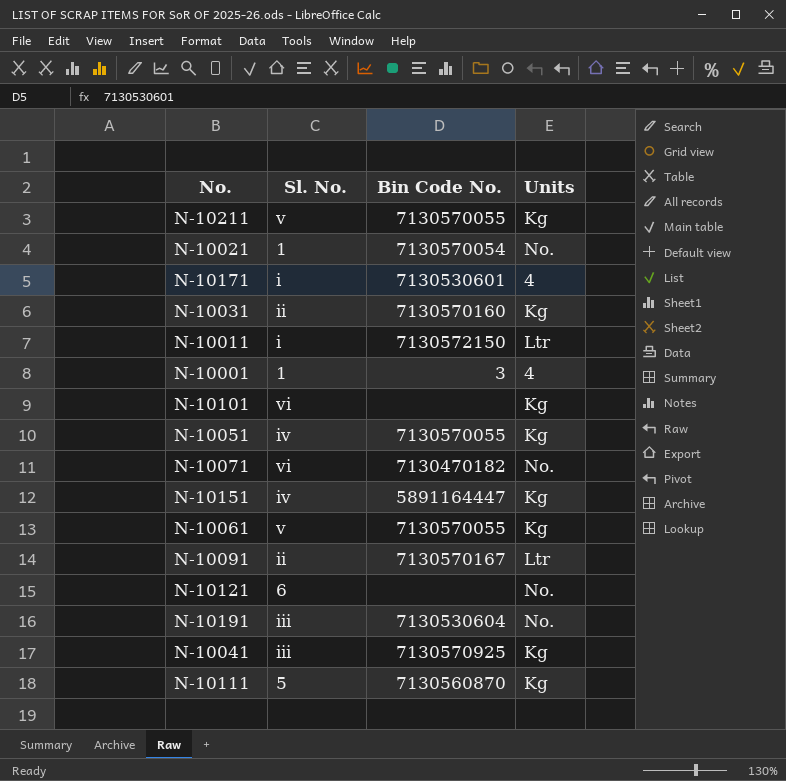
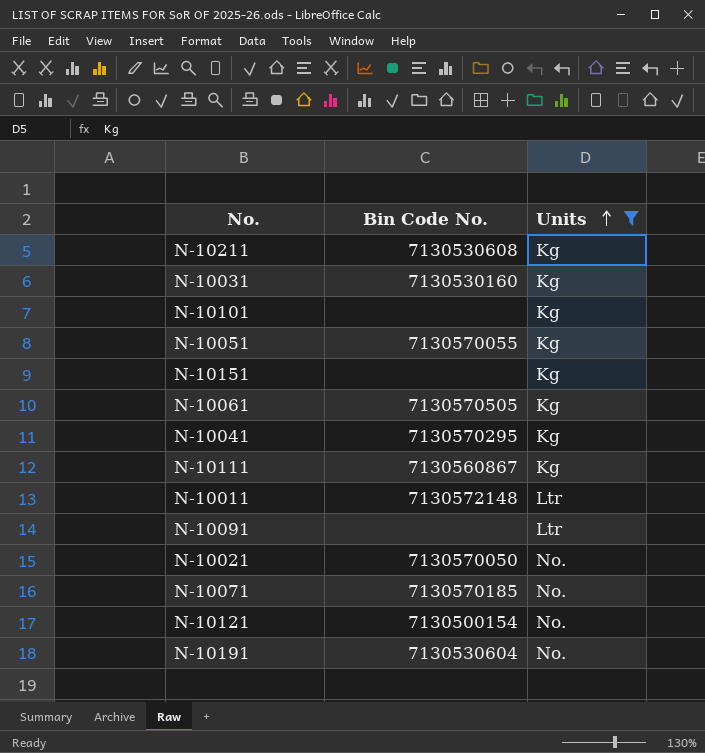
filter: none -> Units != 4
row order: none -> Units ascending
column Sl. No. | position: 2 -> none
N-10211 | Bin Code No.: 7130570055 -> 7130530608
N-10031 | Bin Code No.: 7130570160 -> 7130530160
N-10151 | Bin Code No.: 5891164447 -> none
N-10061 | Bin Code No.: 7130570055 -> 7130570505
N-10041 | Bin Code No.: 7130570925 -> 7130570295
N-10111 | Bin Code No.: 7130560870 -> 7130560867
N-10011 | Bin Code No.: 7130572150 -> 7130572148
N-10091 | Bin Code No.: 7130570167 -> none
N-10021 | Bin Code No.: 7130570054 -> 7130570050
N-10071 | Bin Code No.: 7130470182 -> 7130570185
N-10121 | Bin Code No.: none -> 7130500154

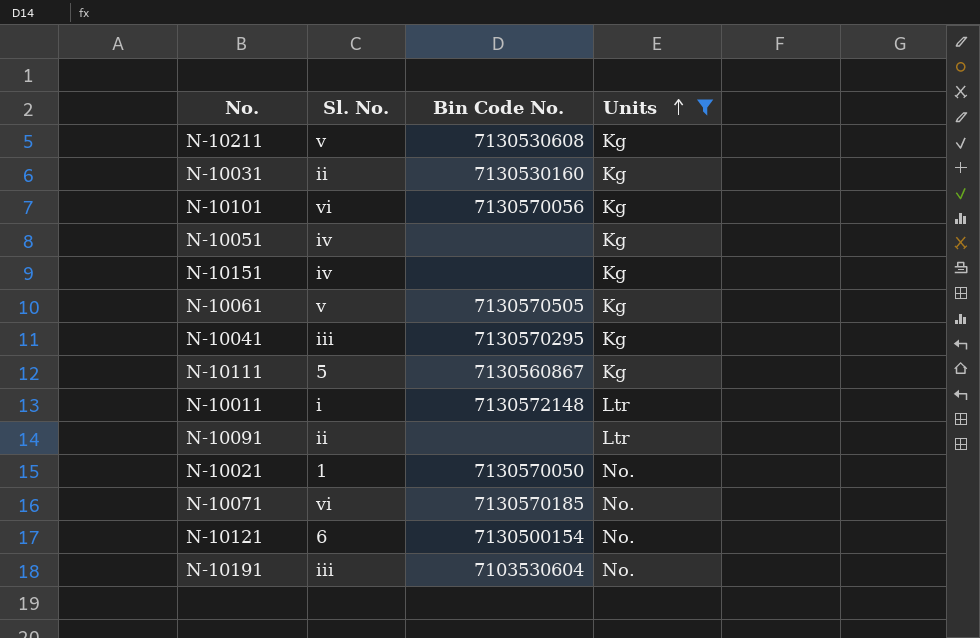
column Sl. No. | position: none -> 2
N-10101 | Bin Code No.: none -> 7130570056
N-10051 | Bin Code No.: 7130570055 -> none
N-10191 | Bin Code No.: 7130530604 -> 7103530604

